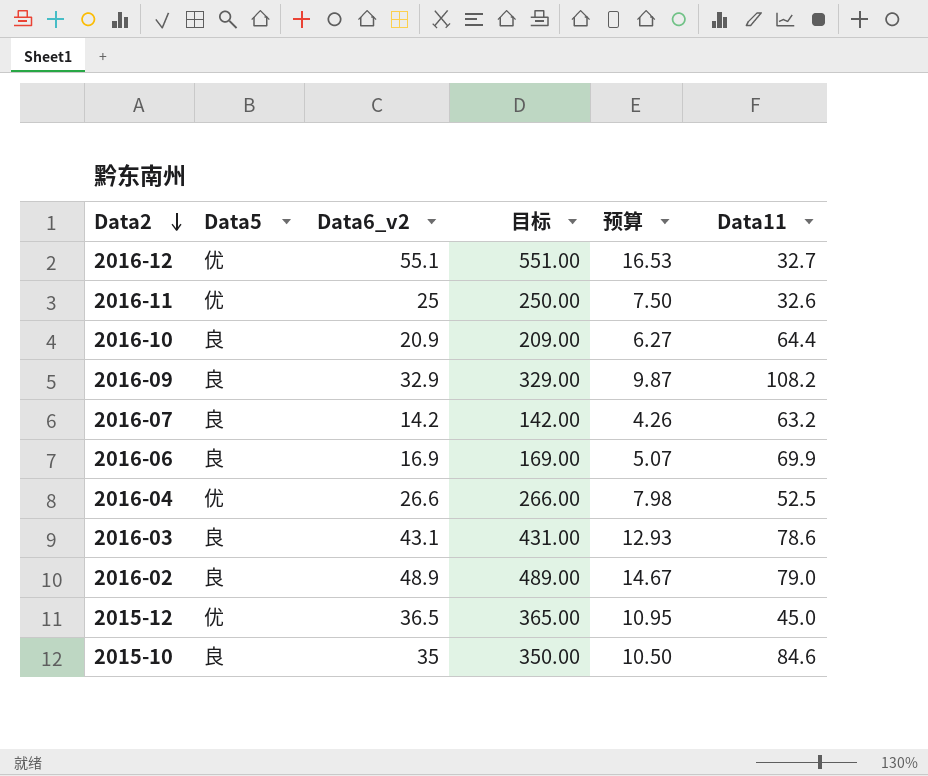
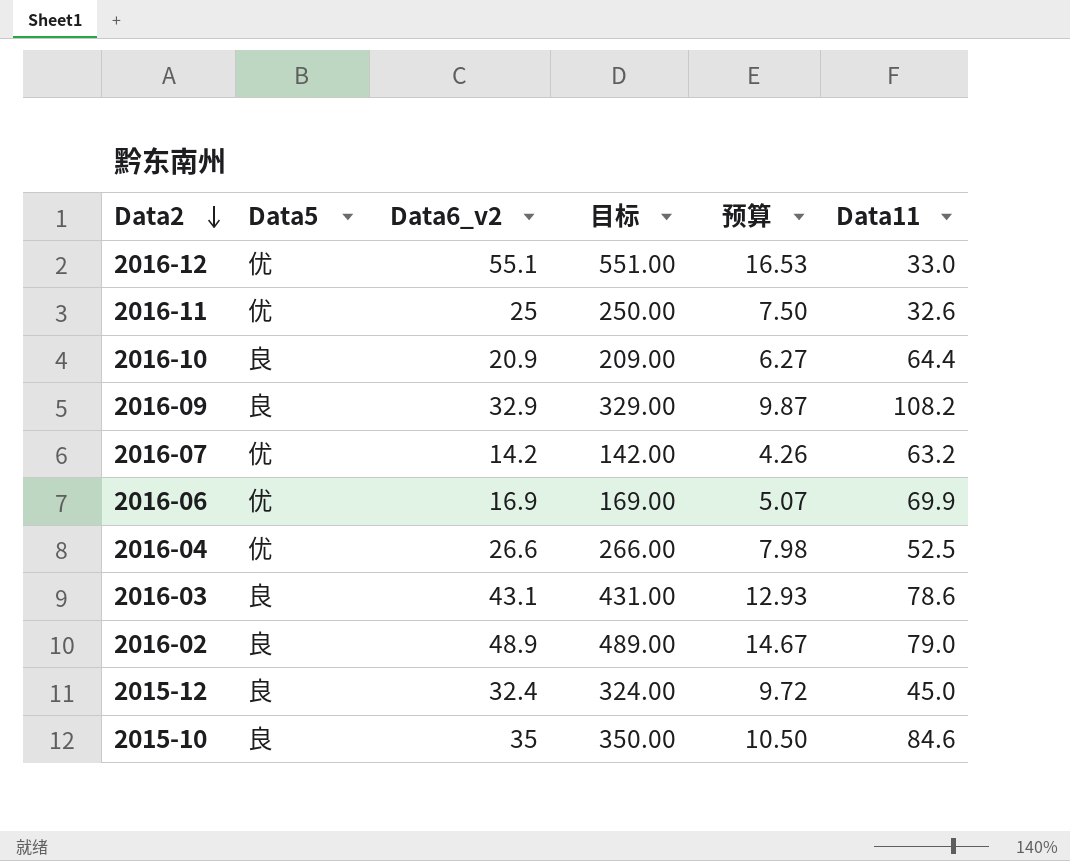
2016-12 | Data11: 32.7 -> 33.0
2016-07 | Data5: 良 -> 优
2016-06 | Data5: 良 -> 优
2015-12 | Data5: 优 -> 良
2015-12 | Data6_v2: 36.5 -> 32.4
2015-12 | 目标: 365.00 -> 324.00
2015-12 | 预算: 10.95 -> 9.72

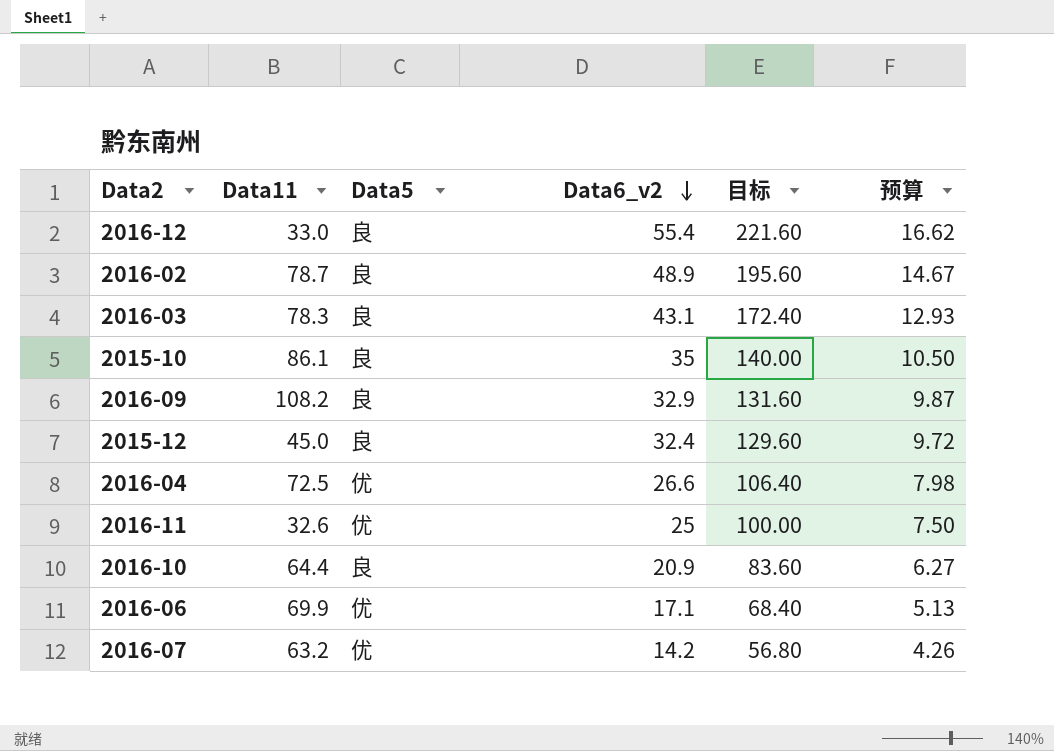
row order: Data2 descending -> Data6_v2 descending
column Data11 | position: 6 -> 2
column 目标 | formula: [Data6_v2] * 10 -> [Data6_v2] * 4
2016-12 | Data5: 优 -> 良
2016-12 | Data6_v2: 55.1 -> 55.4
2016-12 | 预算: 16.53 -> 16.62
2016-02 | Data11: 79.0 -> 78.7
2016-03 | Data11: 78.6 -> 78.3
2015-10 | Data11: 84.6 -> 86.1
2016-04 | Data11: 52.5 -> 72.5
2016-06 | Data6_v2: 16.9 -> 17.1
2016-06 | 预算: 5.07 -> 5.13

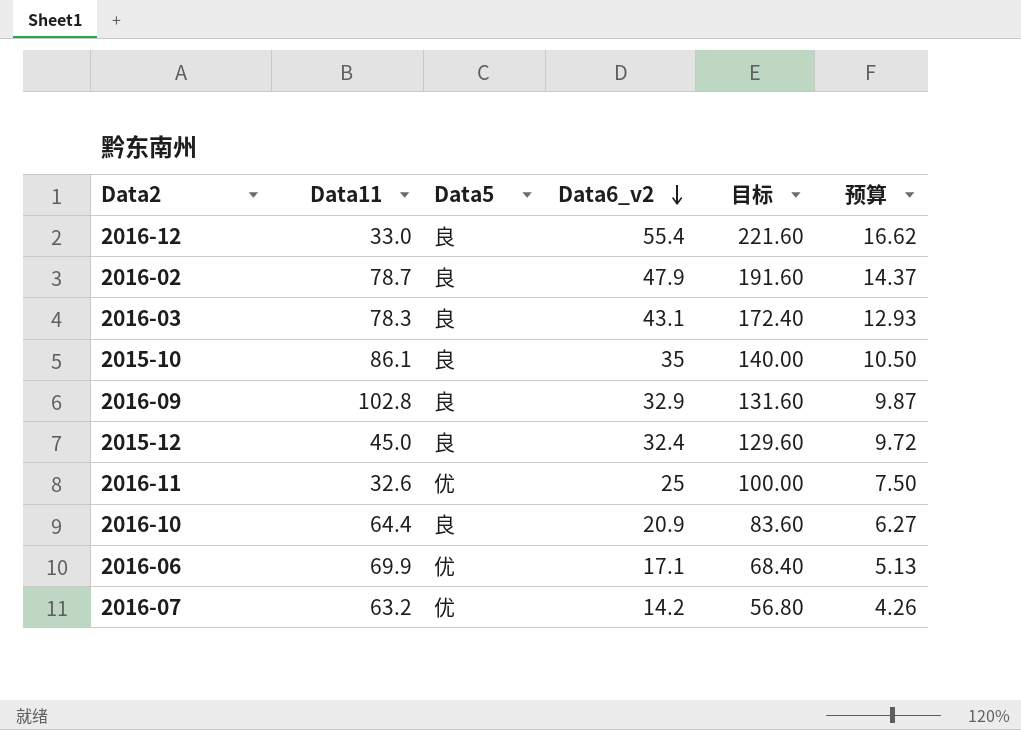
row 2016-04: 72.5 | 优 | 26.6 | 106.40 | 7.98 -> none
2016-02 | Data6_v2: 48.9 -> 47.9
2016-02 | 目标: 195.60 -> 191.60
2016-02 | 预算: 14.67 -> 14.37
2016-09 | Data11: 108.2 -> 102.8

